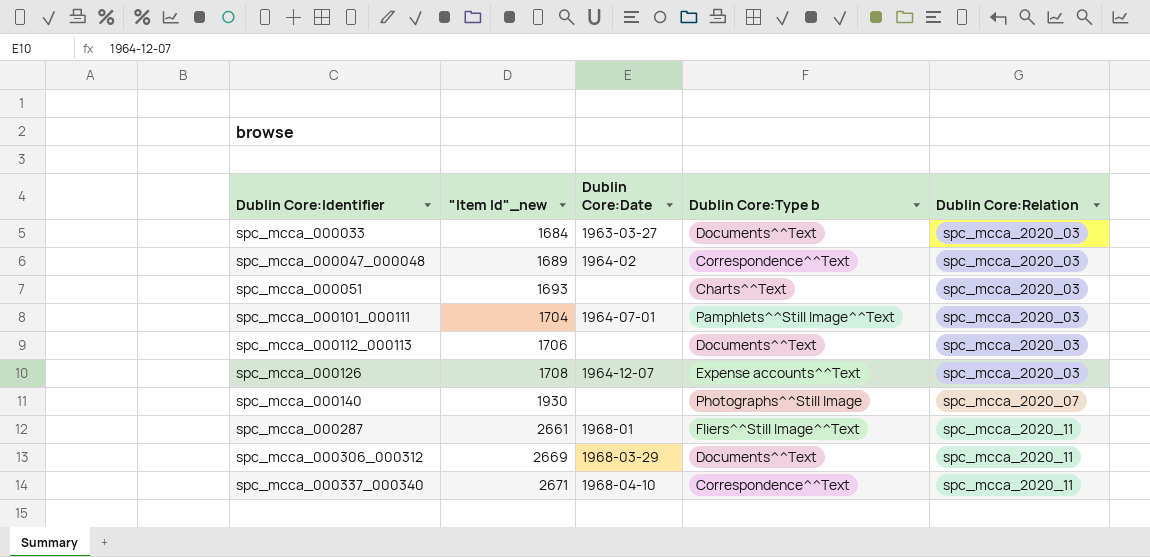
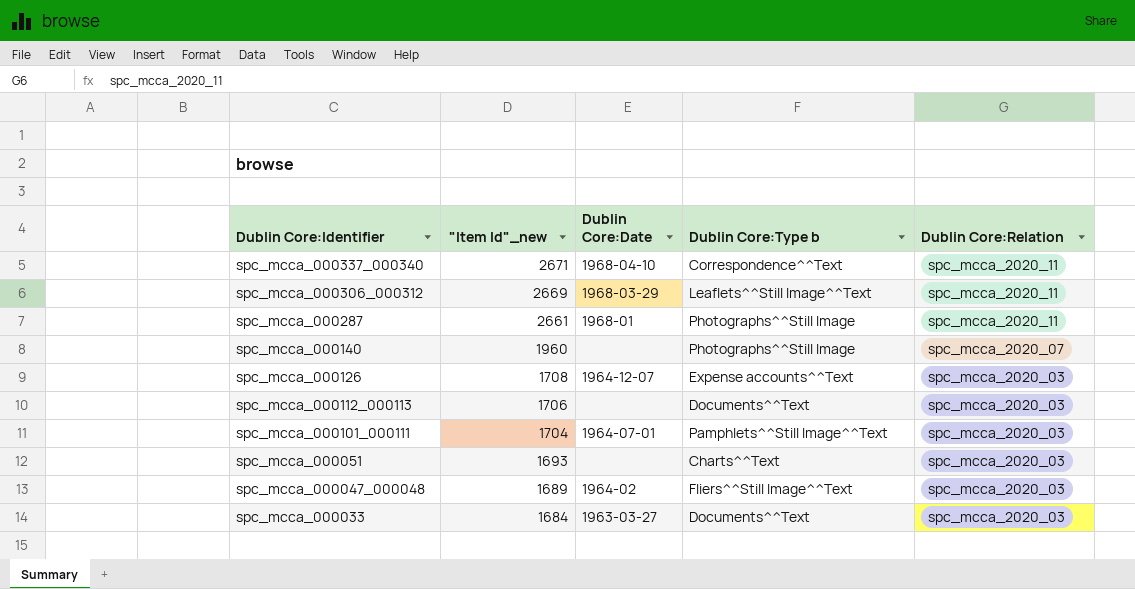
row order: Dublin Core:Identifier ascending -> Dublin Core:Identifier descending
spc_mcca_000306_000312 | Dublin Core:Type b: Documents^^Text -> Leaflets^^Still Image^^Text
spc_mcca_000287 | Dublin Core:Type b: Fliers^^Still Image^^Text -> Photographs^^Still Image
spc_mcca_000140 | "Item Id"_new: 1930 -> 1960
spc_mcca_000047_000048 | Dublin Core:Type b: Correspondence^^Text -> Fliers^^Still Image^^Text

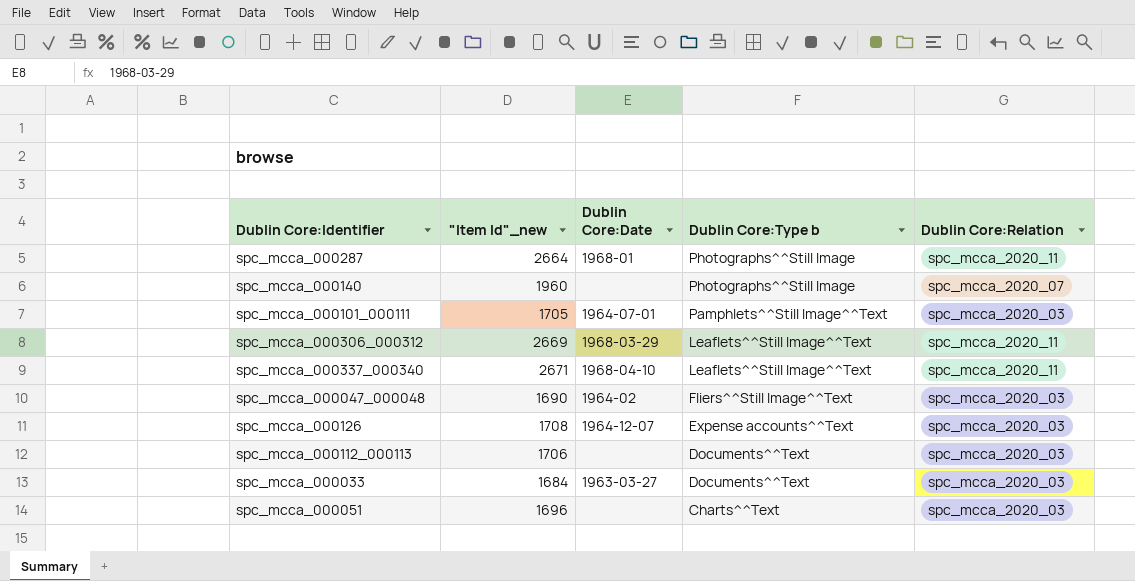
row order: Dublin Core:Identifier descending -> Dublin Core:Type b descending
spc_mcca_000287 | "Item Id"_new: 2661 -> 2664
spc_mcca_000101_000111 | "Item Id"_new: 1704 -> 1705
spc_mcca_000337_000340 | Dublin Core:Type b: Correspondence^^Text -> Leaflets^^Still Image^^Text
spc_mcca_000047_000048 | "Item Id"_new: 1689 -> 1690
spc_mcca_000051 | "Item Id"_new: 1693 -> 1696

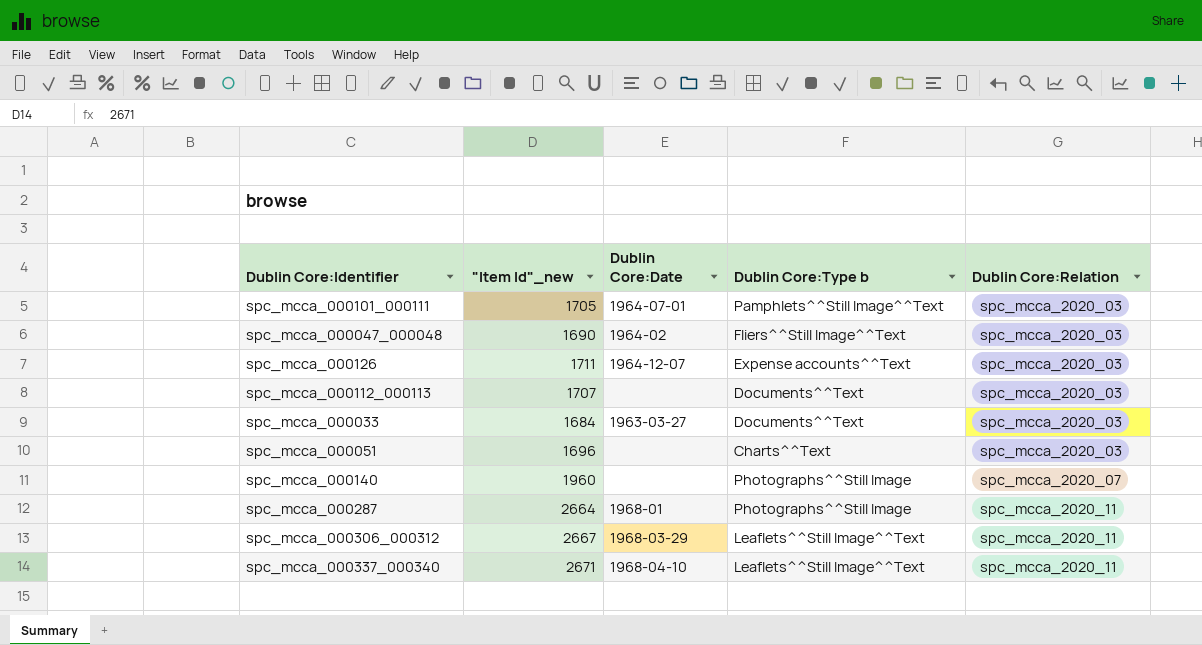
row order: Dublin Core:Type b descending -> Dublin Core:Relation ascending
spc_mcca_000126 | "Item Id"_new: 1708 -> 1711
spc_mcca_000112_000113 | "Item Id"_new: 1706 -> 1707
spc_mcca_000306_000312 | "Item Id"_new: 2669 -> 2667

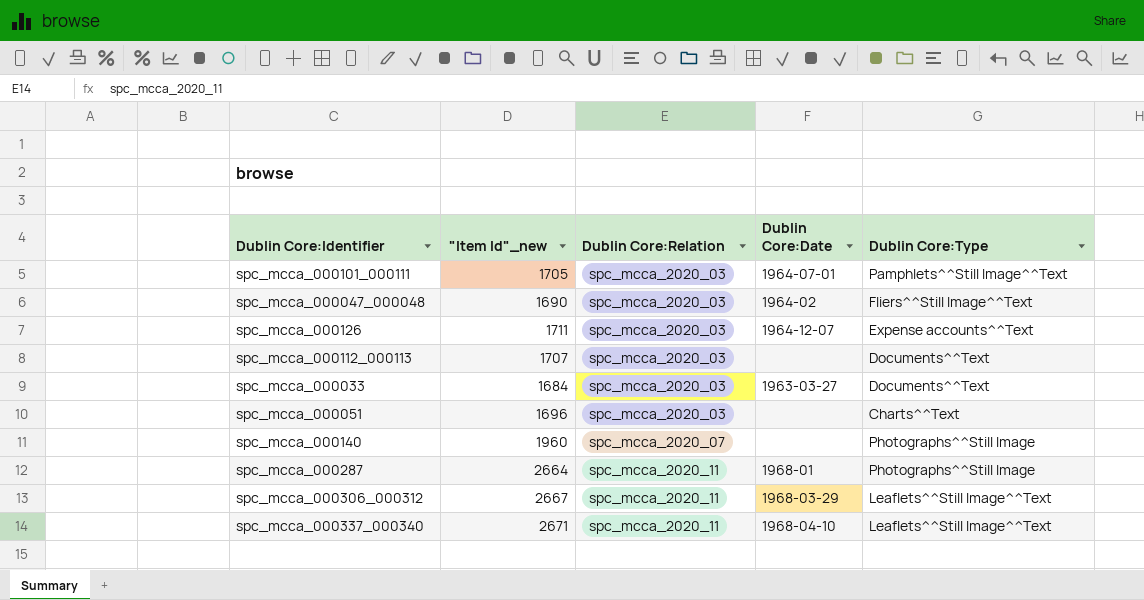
column Dublin Core:Relation | position: 5 -> 3
column name: Dublin Core:Type b -> Dublin Core:Type

